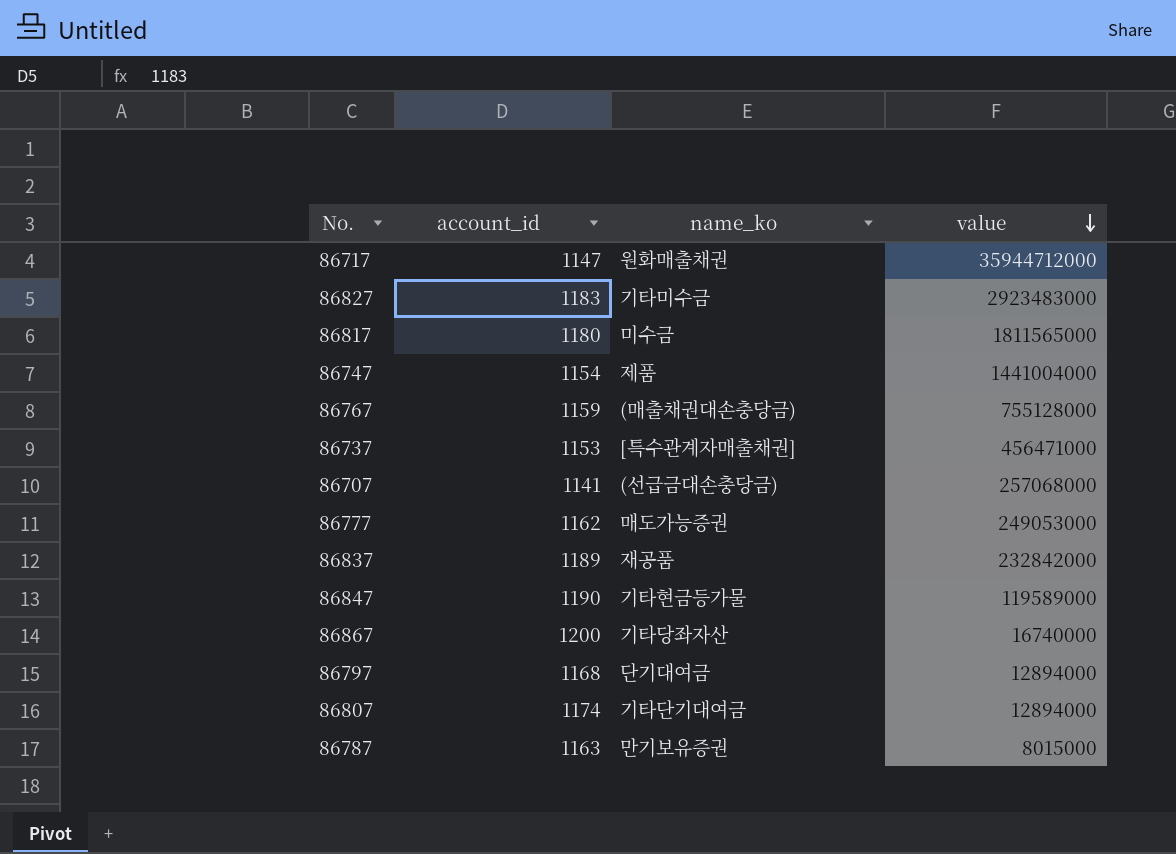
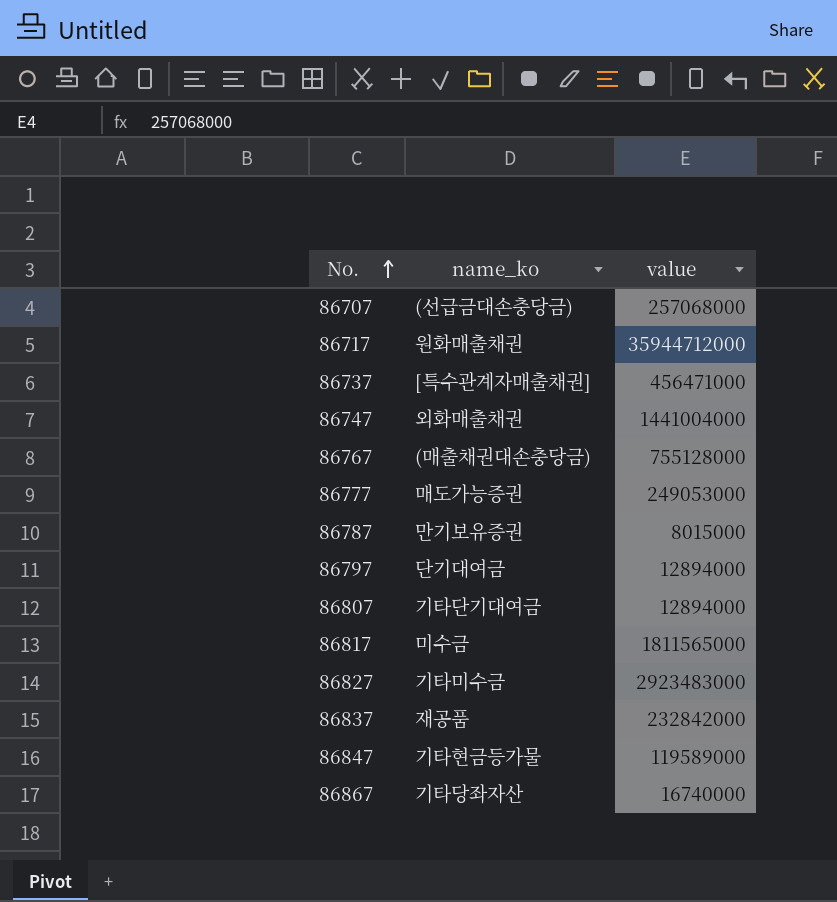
row order: value descending -> No. ascending
column account_id | position: 2 -> none
86747 | name_ko: 제품 -> 외화매출채권

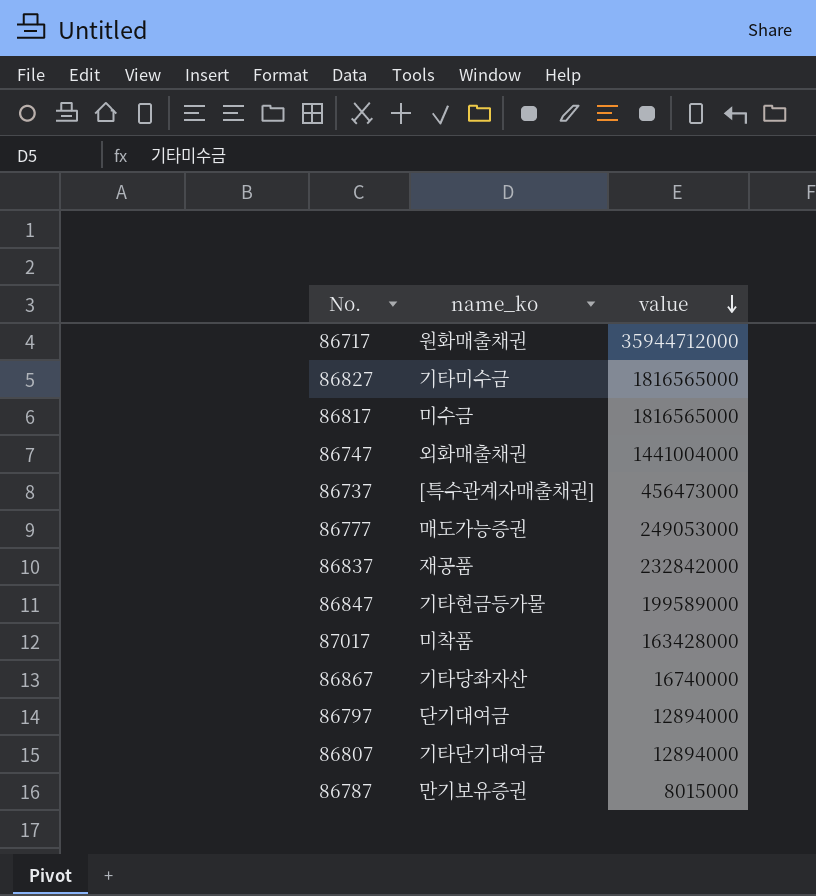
row order: No. ascending -> value descending
row 86707: (선급금대손충당금) | 257068000 -> none
row 86767: (매출채권대손충당금) | 755128000 -> none
86827 | value: 2923483000 -> 1816565000
86817 | value: 1811565000 -> 1816565000
86737 | value: 456471000 -> 456473000
86847 | value: 119589000 -> 199589000
row 87017: none -> 미착품 | 163428000

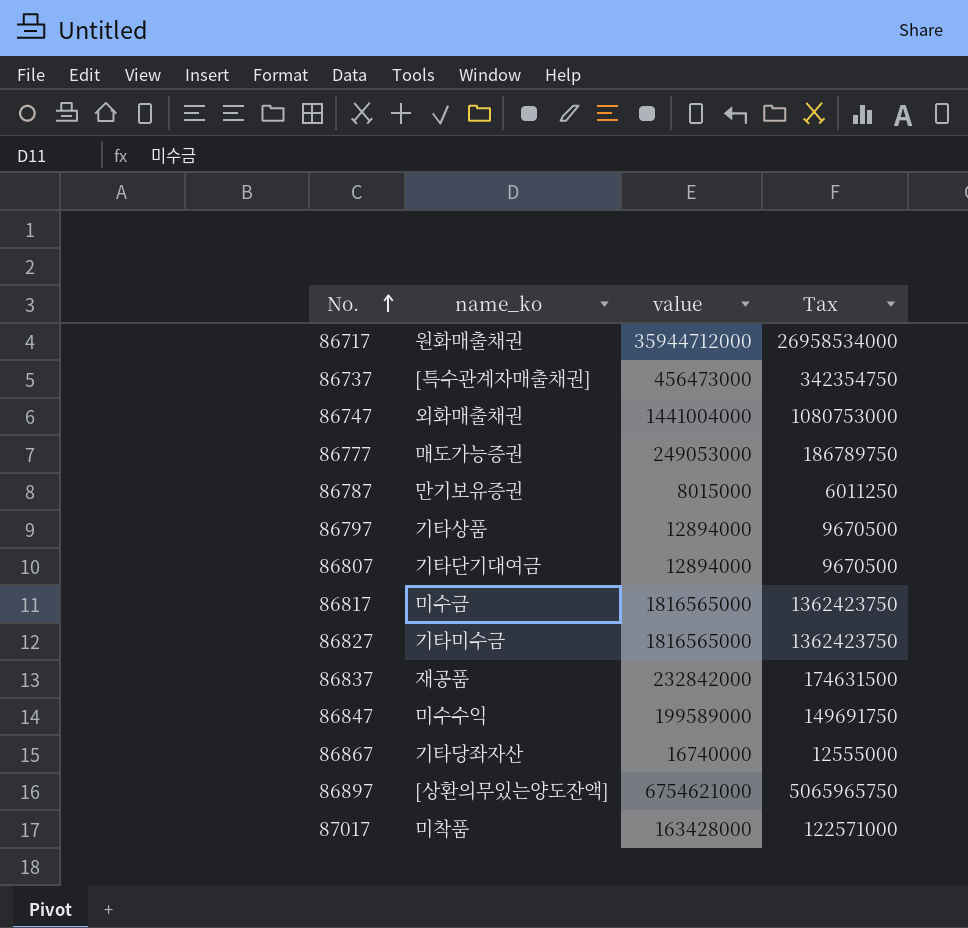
row order: value descending -> No. ascending
column Tax | formula: none -> [value] * 0.75
86797 | name_ko: 단기대여금 -> 기타상품
86847 | name_ko: 기타현금등가물 -> 미수수익
row 86897: none -> [상환의무있는양도잔액] | 6754621000 | 5065965750

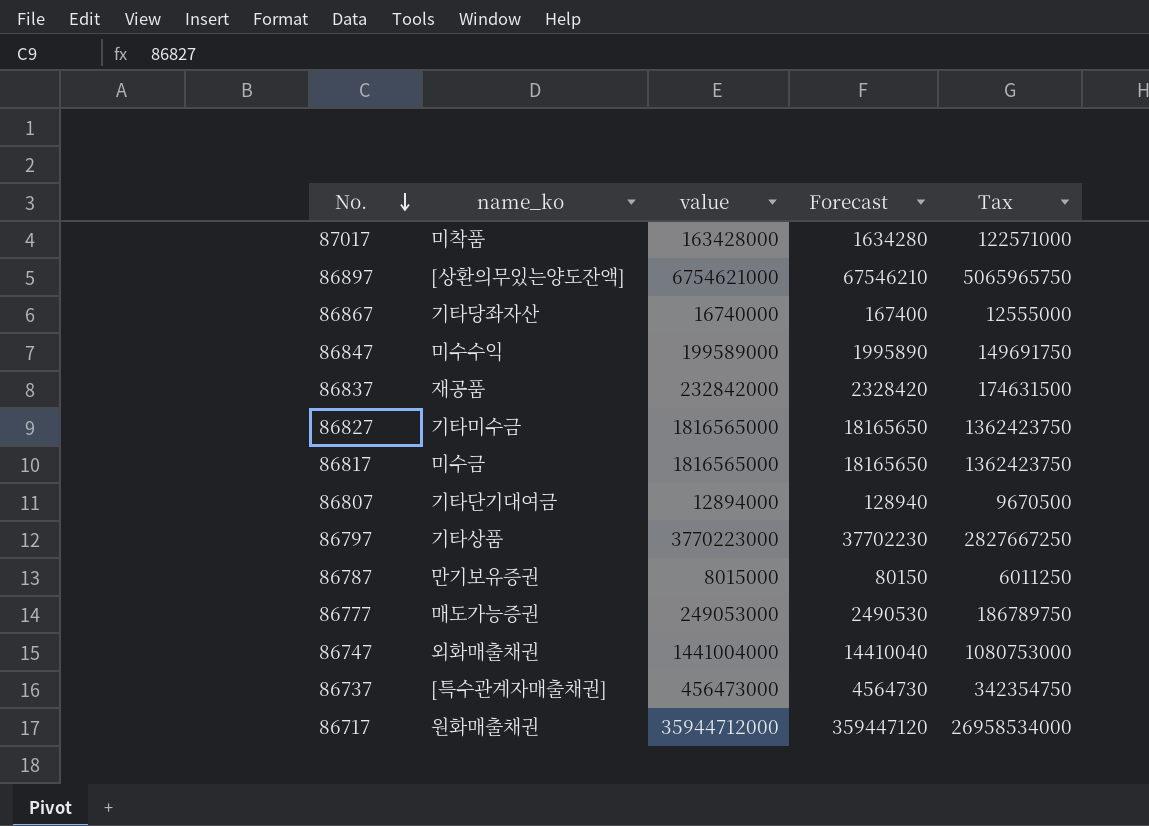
row order: No. ascending -> No. descending
column Forecast | formula: none -> [value] * 0.01
86797 | value: 12894000 -> 3770223000
86797 | Tax: 9670500 -> 2827667250

